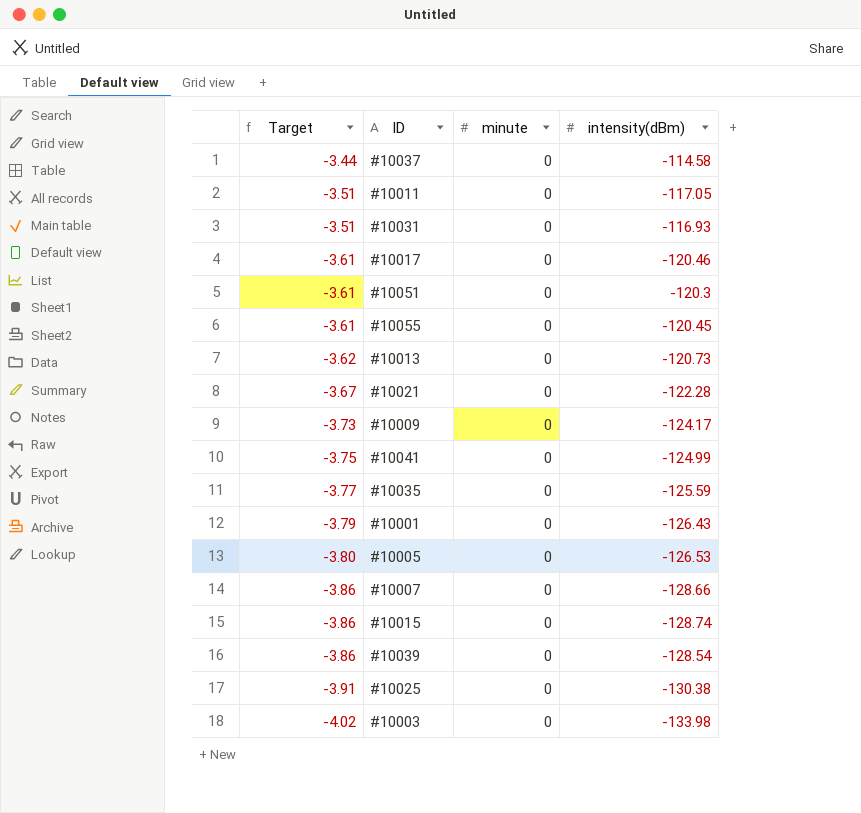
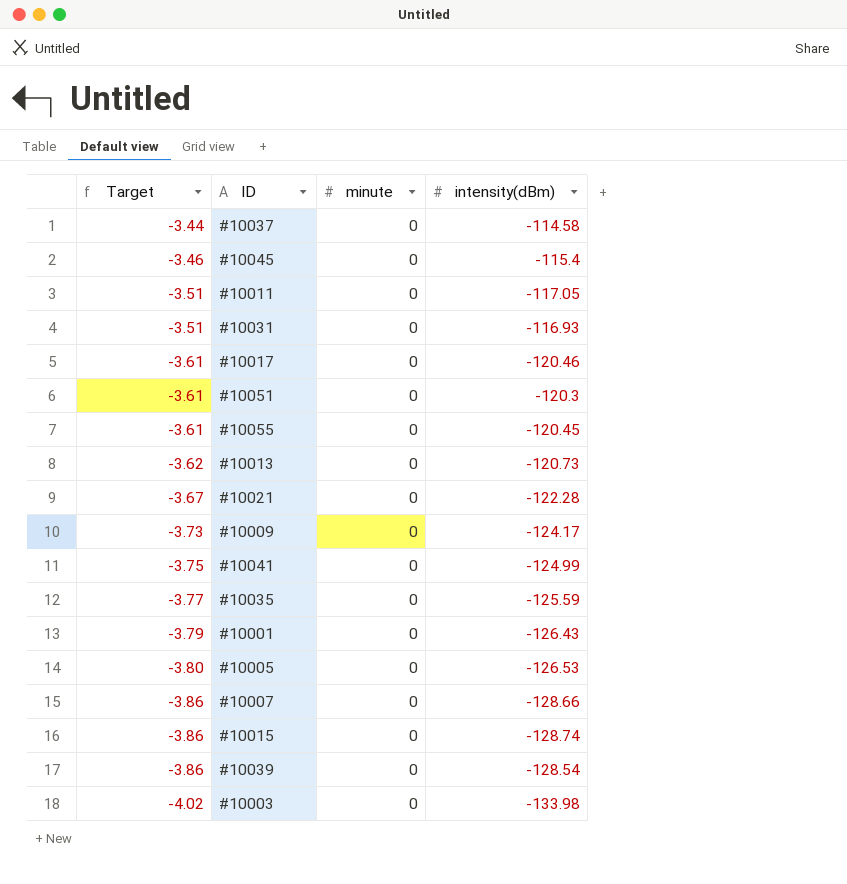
row #10025: -3.91 | 0 | -130.38 -> none
row #10045: none -> -3.46 | 0 | -115.4

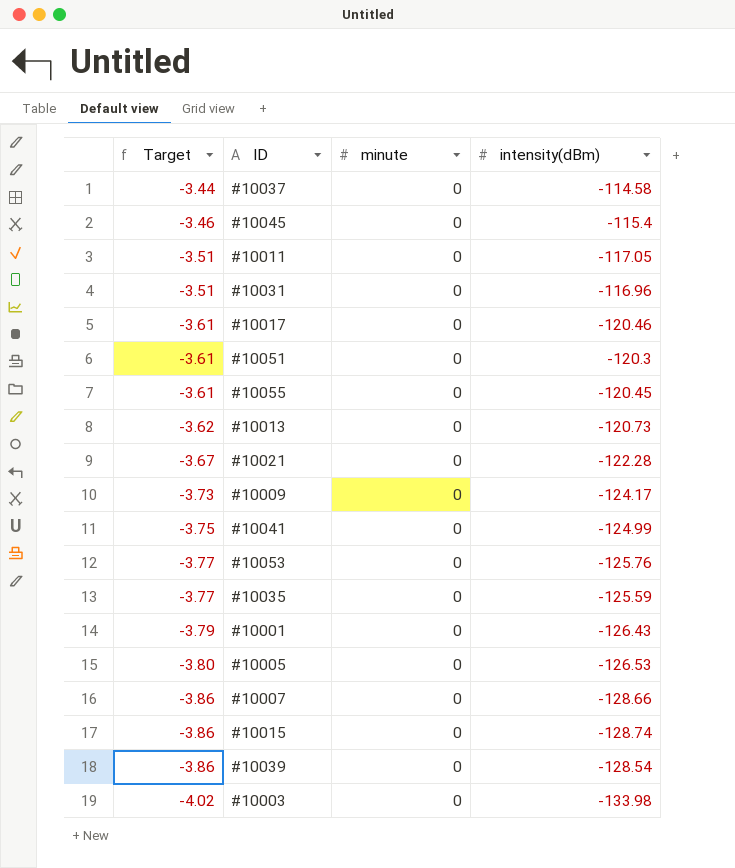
#10031 | intensity(dBm): -116.93 -> -116.96
row #10053: none -> -3.77 | 0 | -125.76

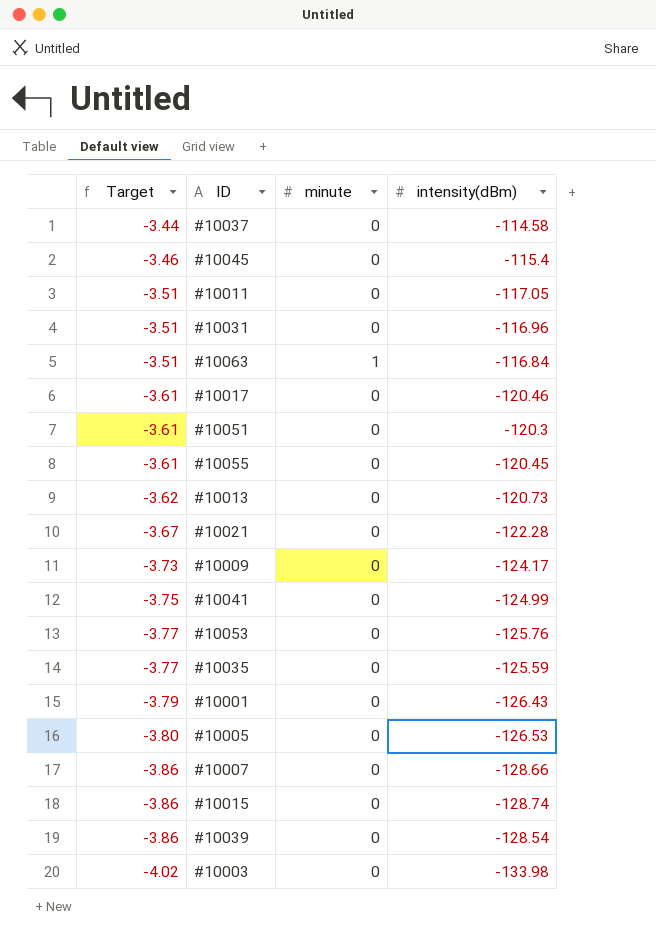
row #10063: none -> -3.51 | 1 | -116.84

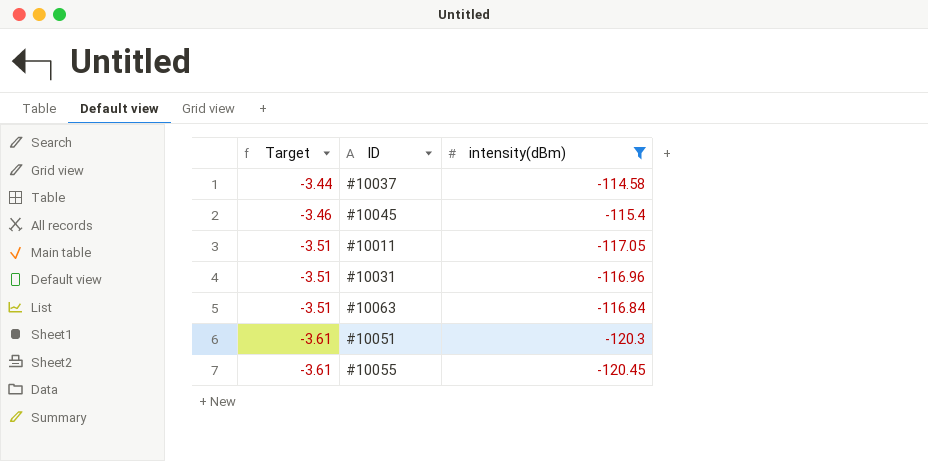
filter: none -> intensity(dBm) >= -120.45
column minute | position: 3 -> none

